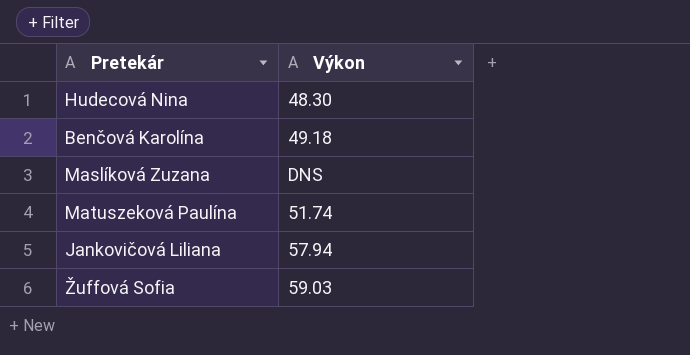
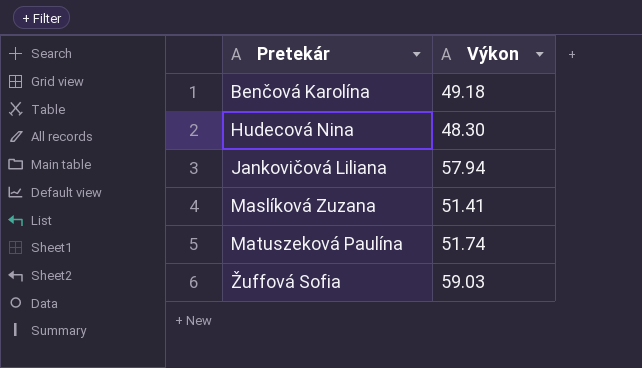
row order: none -> Pretekár ascending
Maslíková Zuzana | Výkon: DNS -> 51.41

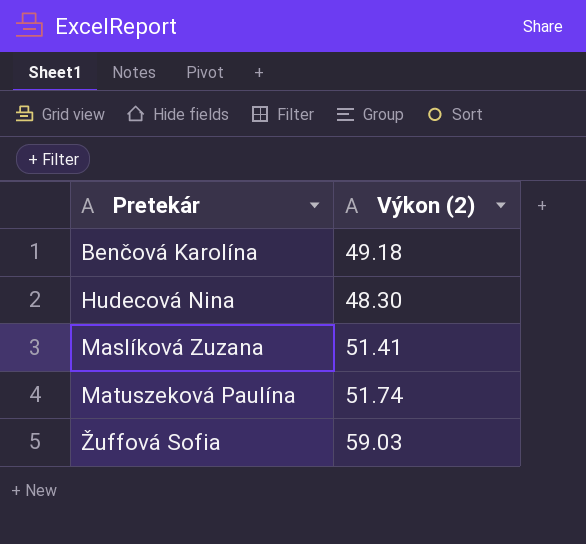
column name: Výkon -> Výkon (2)
row Jankovičová Liliana: 57.94 -> none

